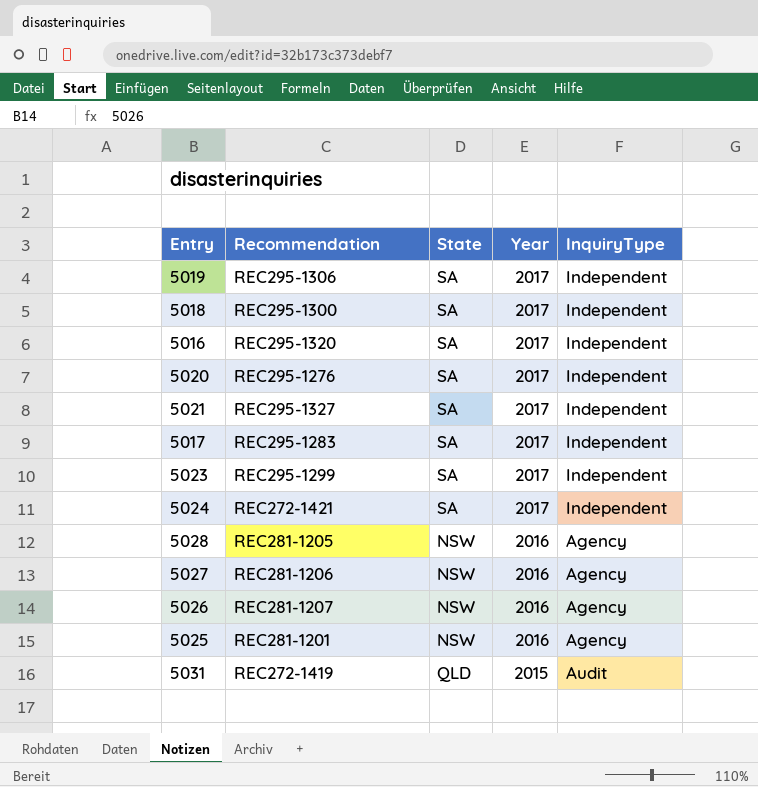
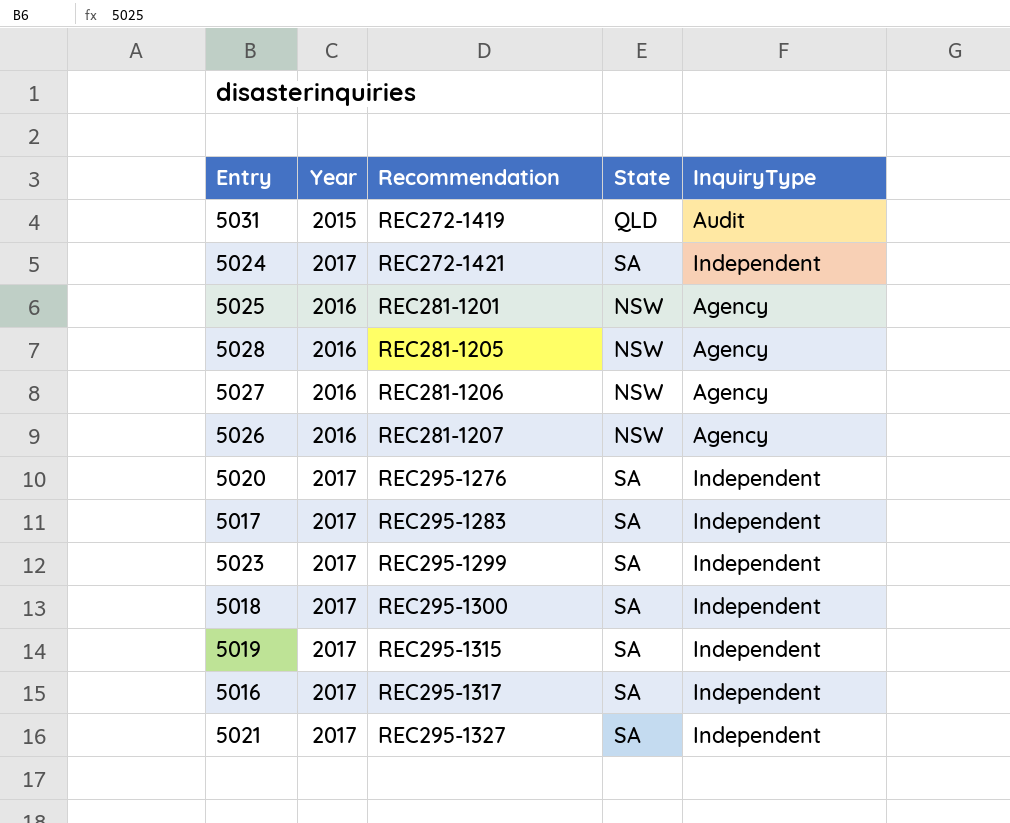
row order: Year descending -> Recommendation ascending
column Year | position: 4 -> 2
5019 | Recommendation: REC295-1306 -> REC295-1315
5016 | Recommendation: REC295-1320 -> REC295-1317

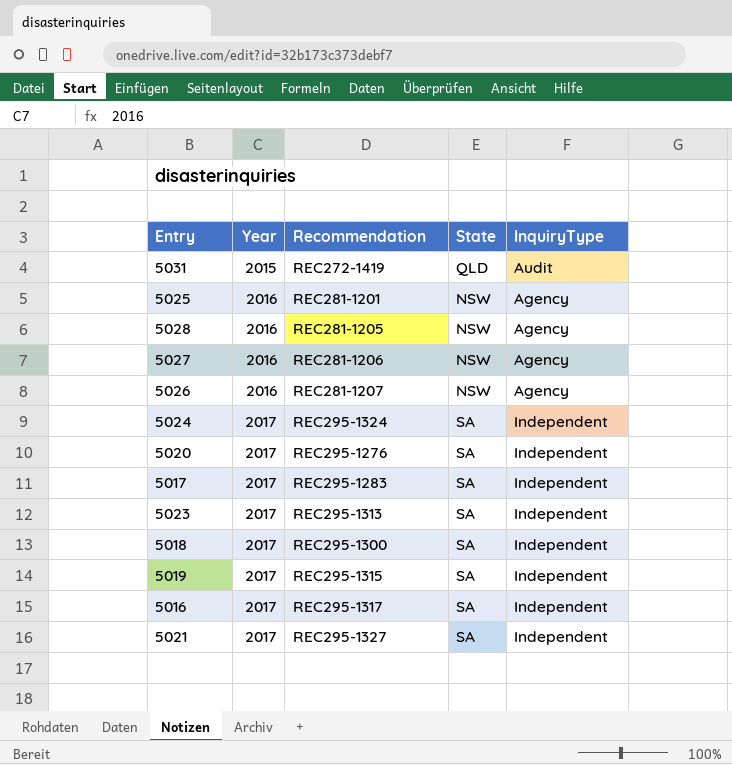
row order: Recommendation ascending -> Year ascending
5024 | Recommendation: REC272-1421 -> REC295-1324
5023 | Recommendation: REC295-1299 -> REC295-1313

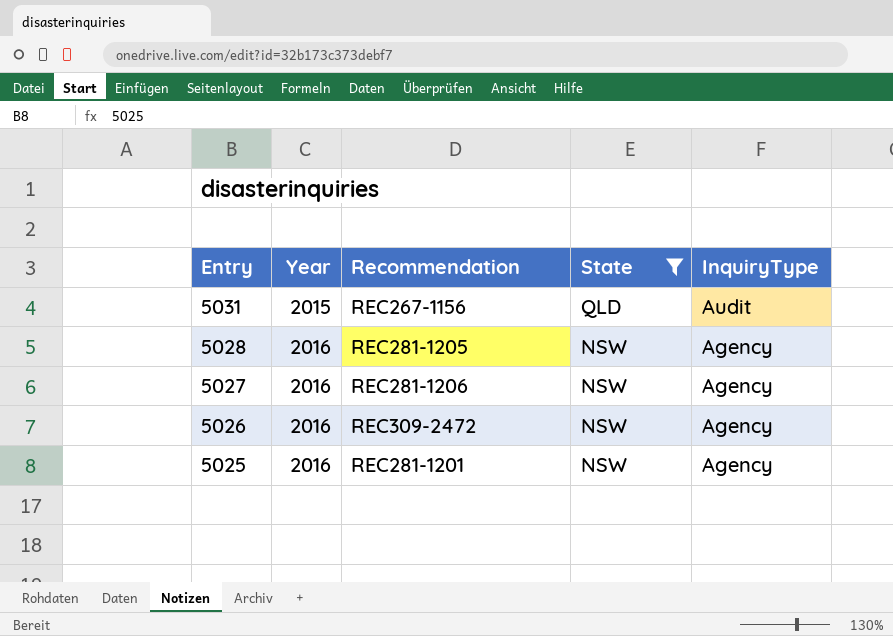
filter: none -> State != SA
row order: Year ascending -> Entry descending
5031 | Recommendation: REC272-1419 -> REC267-1156
5026 | Recommendation: REC281-1207 -> REC309-2472

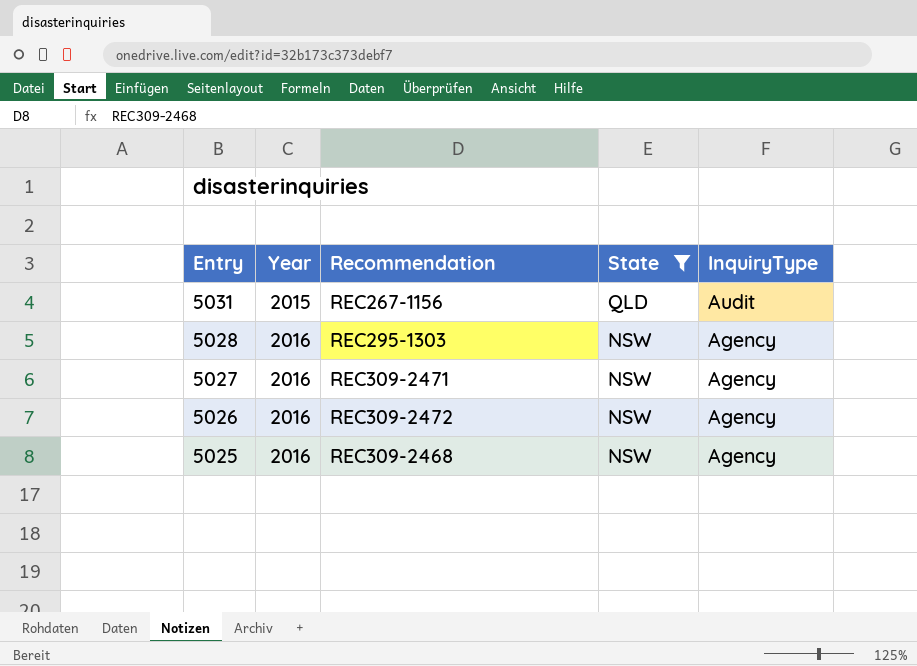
5028 | Recommendation: REC281-1205 -> REC295-1303
5027 | Recommendation: REC281-1206 -> REC309-2471
5025 | Recommendation: REC281-1201 -> REC309-2468

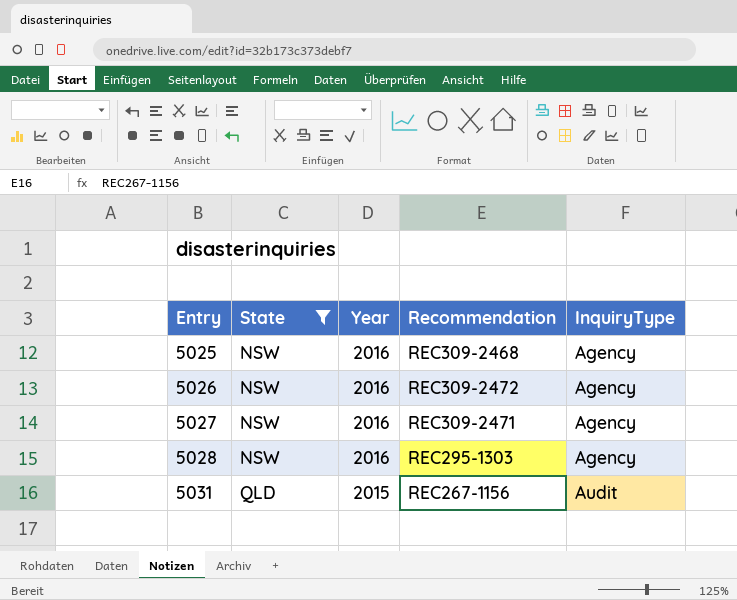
row order: Entry descending -> Entry ascending
column State | position: 4 -> 2

